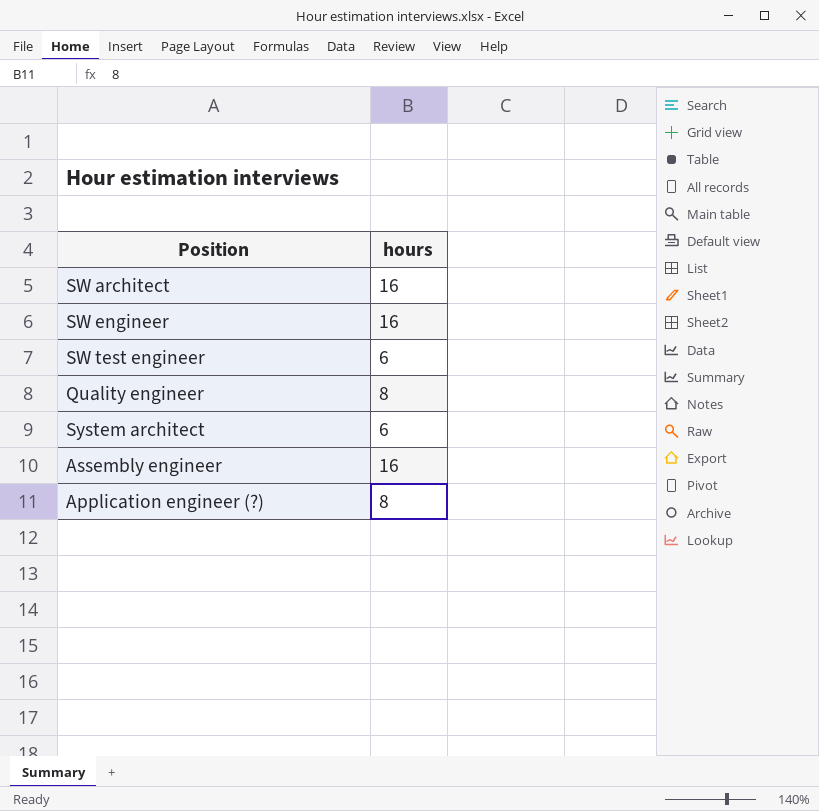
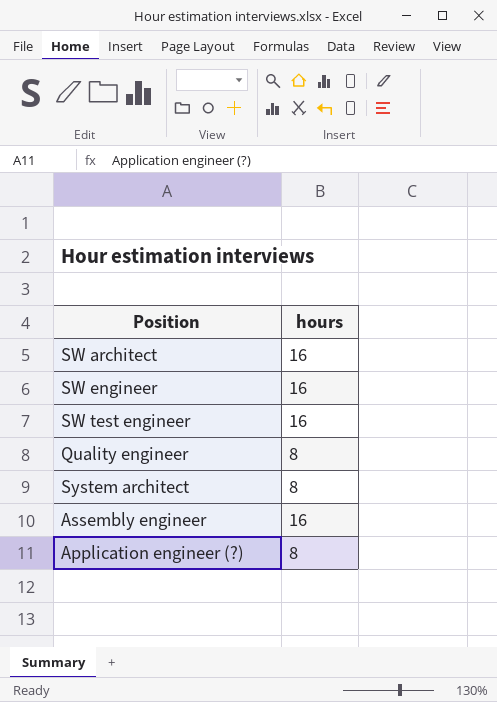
SW test engineer | hours: 6 -> 16
System architect | hours: 6 -> 8

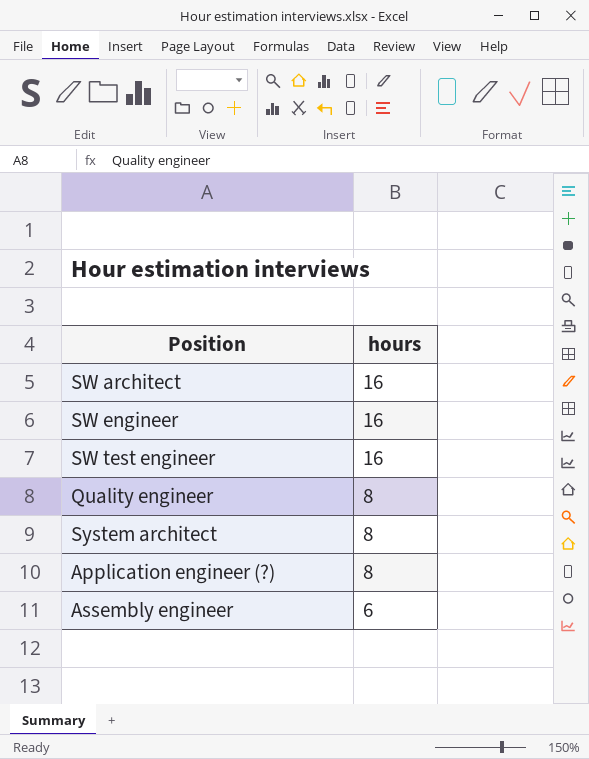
row order: none -> hours descending
Assembly engineer | hours: 16 -> 6

